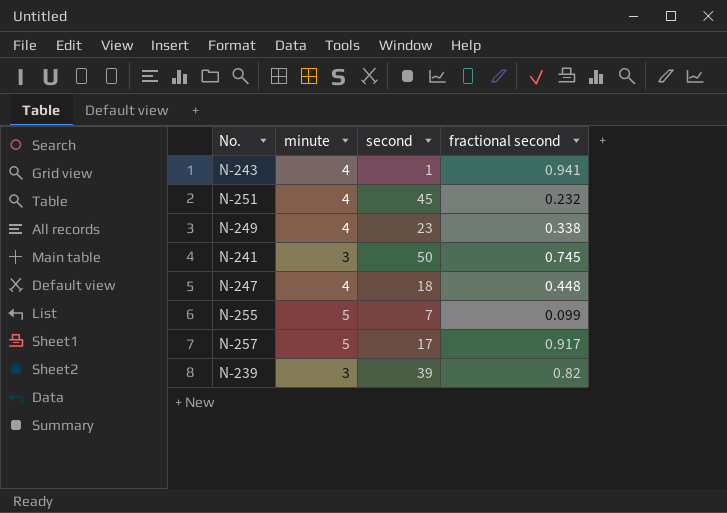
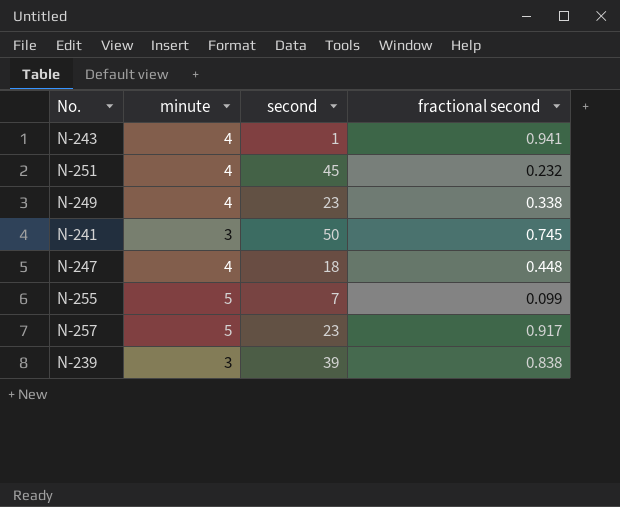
N-257 | second: 17 -> 23
N-239 | fractional second: 0.82 -> 0.838

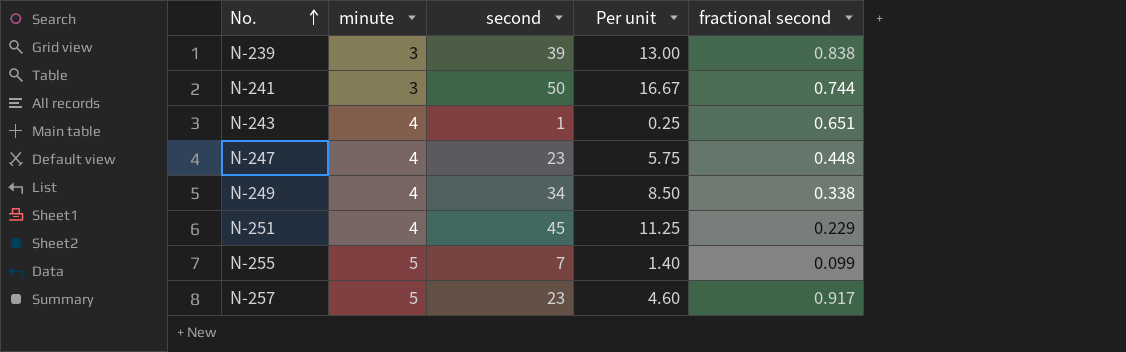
row order: none -> No. ascending
column Per unit | formula: none -> [second] / [minute]
N-241 | fractional second: 0.745 -> 0.744
N-243 | fractional second: 0.941 -> 0.651
N-247 | second: 18 -> 23
N-249 | second: 23 -> 34
N-251 | fractional second: 0.232 -> 0.229

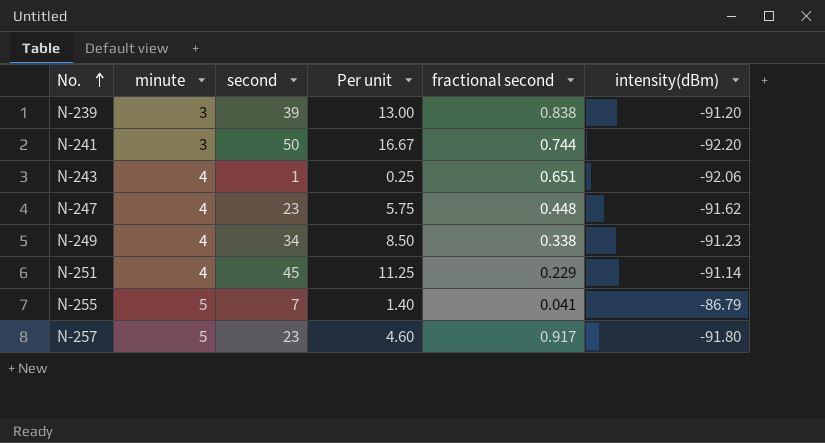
column intensity(dBm) | position: none -> 6
N-255 | fractional second: 0.099 -> 0.041

